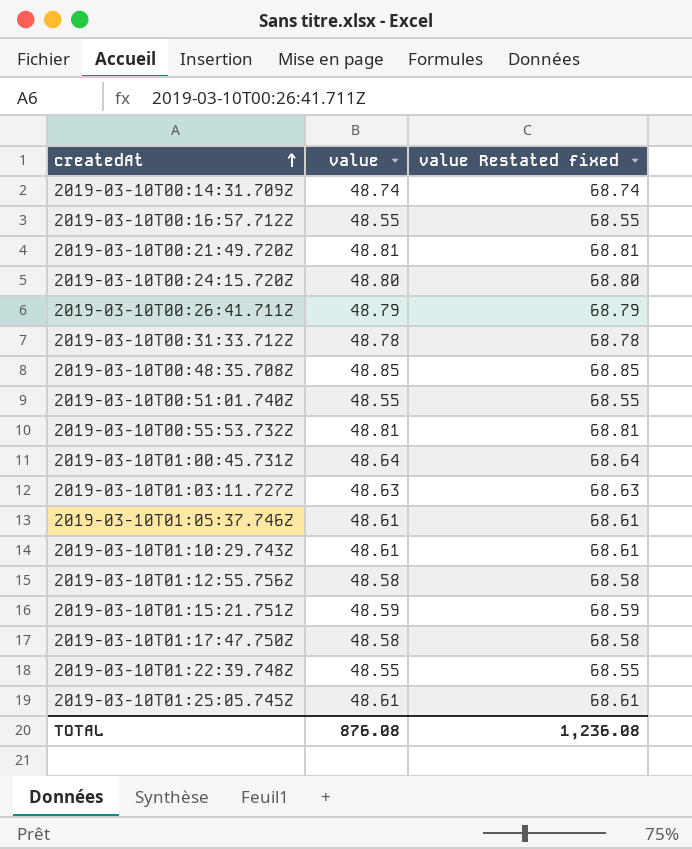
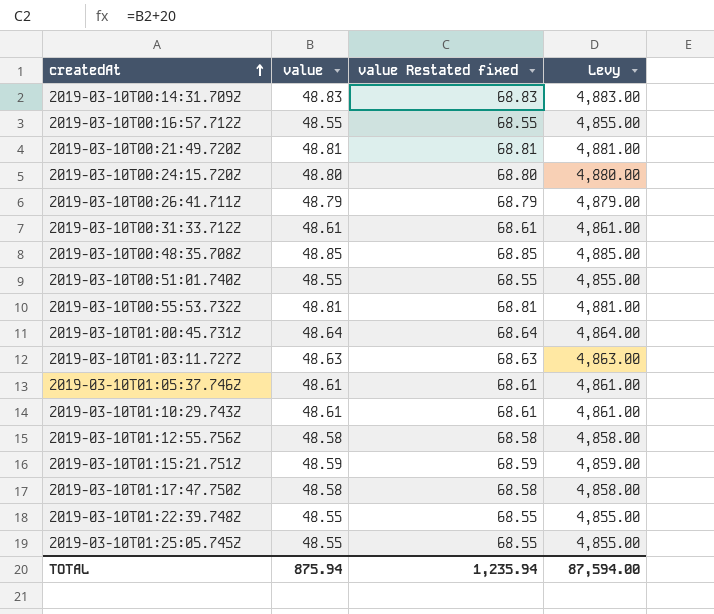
column Levy | formula: none -> [value] * 100
2019-03-10T00:14:31.709Z | value: 48.74 -> 48.83
2019-03-10T00:14:31.709Z | value Restated fixed: 68.74 -> 68.83
2019-03-10T00:31:33.712Z | value: 48.78 -> 48.61
2019-03-10T00:31:33.712Z | value Restated fixed: 68.78 -> 68.61
2019-03-10T01:25:05.745Z | value: 48.61 -> 48.55
2019-03-10T01:25:05.745Z | value Restated fixed: 68.61 -> 68.55
TOTAL | value: 876.08 -> 875.94
TOTAL | value Restated fixed: 1,236.08 -> 1,235.94

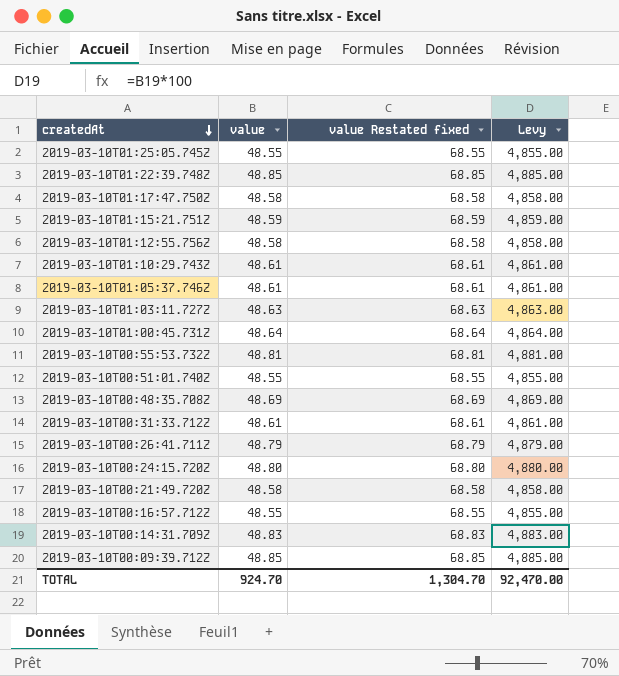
row order: createdAt ascending -> createdAt descending
2019-03-10T01:22:39.748Z | value: 48.55 -> 48.85
2019-03-10T01:22:39.748Z | value Restated fixed: 68.55 -> 68.85
2019-03-10T01:22:39.748Z | Levy: 4,855.00 -> 4,885.00
2019-03-10T00:48:35.708Z | value: 48.85 -> 48.69
2019-03-10T00:48:35.708Z | value Restated fixed: 68.85 -> 68.69
2019-03-10T00:48:35.708Z | Levy: 4,885.00 -> 4,869.00
2019-03-10T00:21:49.720Z | value: 48.81 -> 48.58
2019-03-10T00:21:49.720Z | value Restated fixed: 68.81 -> 68.58
2019-03-10T00:21:49.720Z | Levy: 4,881.00 -> 4,858.00
row 2019-03-10T00:09:39.712Z: none -> 48.85 | 68.85 | 4,885.00
TOTAL | value: 875.94 -> 924.70
TOTAL | value Restated fixed: 1,235.94 -> 1,304.70
TOTAL | Levy: 87,594.00 -> 92,470.00

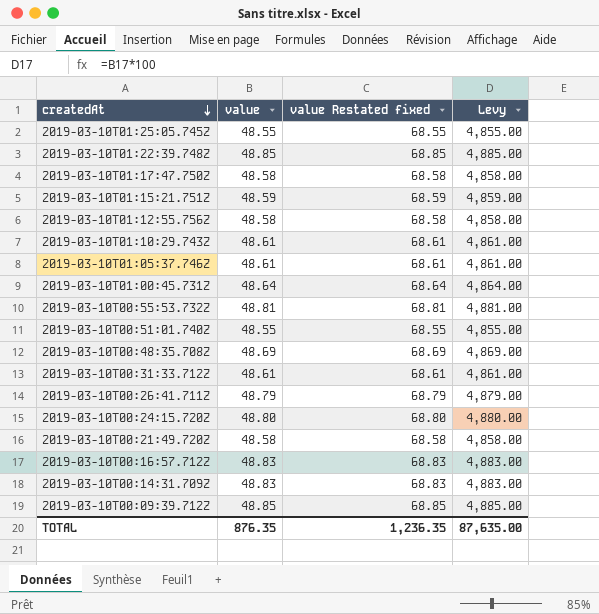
row 2019-03-10T01:03:11.727Z: 48.63 | 68.63 | 4,863.00 -> none
2019-03-10T00:16:57.712Z | value: 48.55 -> 48.83
2019-03-10T00:16:57.712Z | value Restated fixed: 68.55 -> 68.83
2019-03-10T00:16:57.712Z | Levy: 4,855.00 -> 4,883.00
TOTAL | value: 924.70 -> 876.35
TOTAL | value Restated fixed: 1,304.70 -> 1,236.35
TOTAL | Levy: 92,470.00 -> 87,635.00

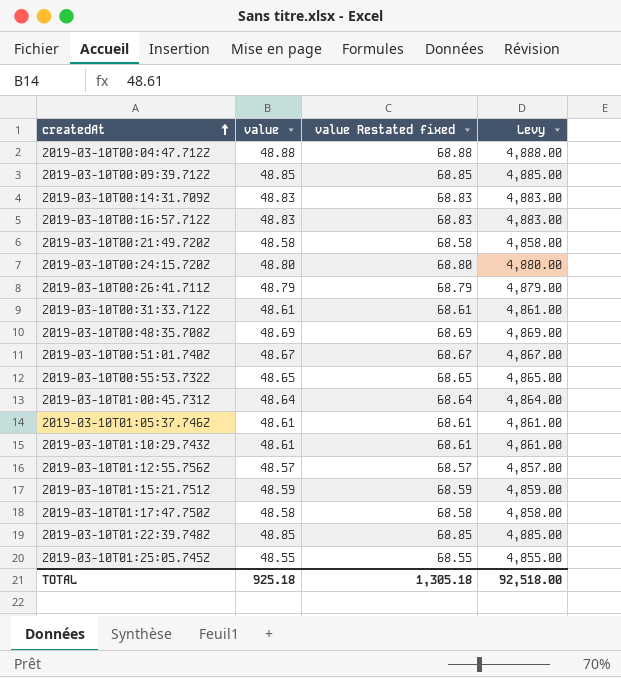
row order: createdAt descending -> createdAt ascending
row 2019-03-10T00:04:47.712Z: none -> 48.88 | 68.88 | 4,888.00
2019-03-10T00:51:01.740Z | value: 48.55 -> 48.67
2019-03-10T00:51:01.740Z | value Restated fixed: 68.55 -> 68.67
2019-03-10T00:51:01.740Z | Levy: 4,855.00 -> 4,867.00
2019-03-10T00:55:53.732Z | value: 48.81 -> 48.65
2019-03-10T00:55:53.732Z | value Restated fixed: 68.81 -> 68.65
2019-03-10T00:55:53.732Z | Levy: 4,881.00 -> 4,865.00
2019-03-10T01:12:55.756Z | value: 48.58 -> 48.57
2019-03-10T01:12:55.756Z | value Restated fixed: 68.58 -> 68.57
2019-03-10T01:12:55.756Z | Levy: 4,858.00 -> 4,857.00
TOTAL | value: 876.35 -> 925.18
TOTAL | value Restated fixed: 1,236.35 -> 1,305.18
TOTAL | Levy: 87,635.00 -> 92,518.00

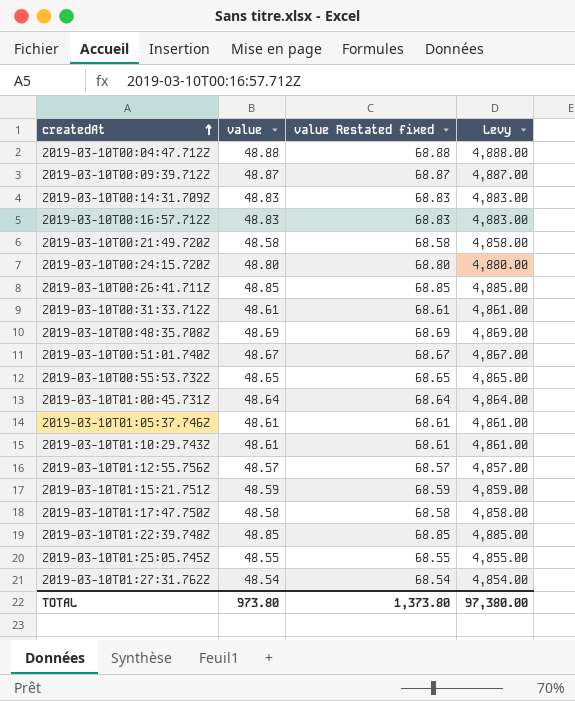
2019-03-10T00:09:39.712Z | value: 48.85 -> 48.87
2019-03-10T00:09:39.712Z | value Restated fixed: 68.85 -> 68.87
2019-03-10T00:09:39.712Z | Levy: 4,885.00 -> 4,887.00
2019-03-10T00:26:41.711Z | value: 48.79 -> 48.85
2019-03-10T00:26:41.711Z | value Restated fixed: 68.79 -> 68.85
2019-03-10T00:26:41.711Z | Levy: 4,879.00 -> 4,885.00
row 2019-03-10T01:27:31.762Z: none -> 48.54 | 68.54 | 4,854.00
TOTAL | value: 925.18 -> 973.80
TOTAL | value Restated fixed: 1,305.18 -> 1,373.80
TOTAL | Levy: 92,518.00 -> 97,380.00

